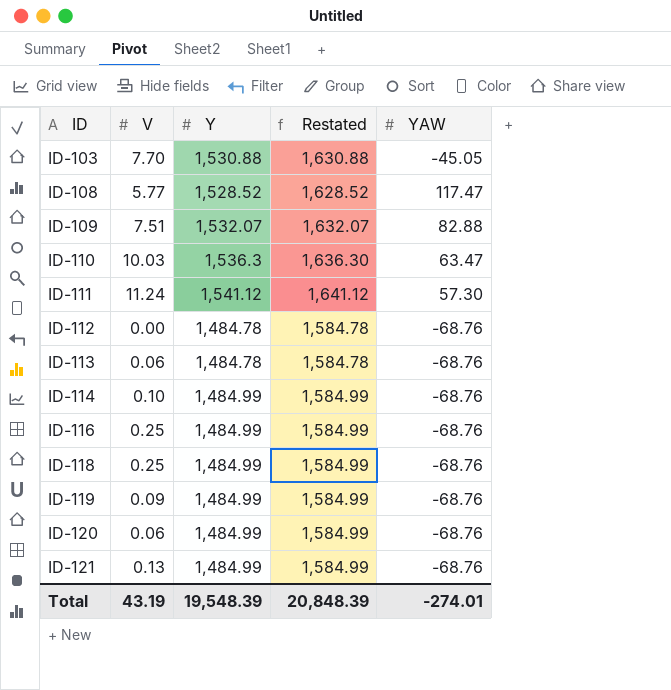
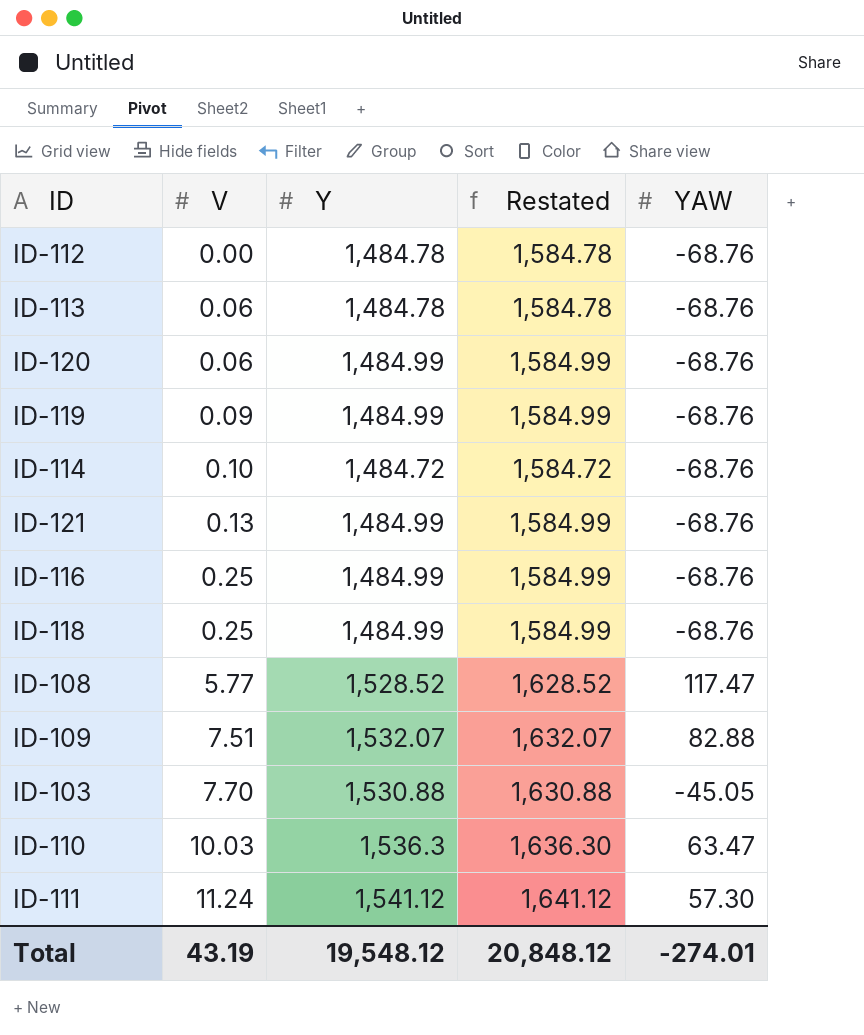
row order: ID ascending -> V ascending
ID-114 | Y: 1,484.99 -> 1,484.72
ID-114 | Restated: 1,584.99 -> 1,584.72
Total | Y: 19,548.39 -> 19,548.12
Total | Restated: 20,848.39 -> 20,848.12

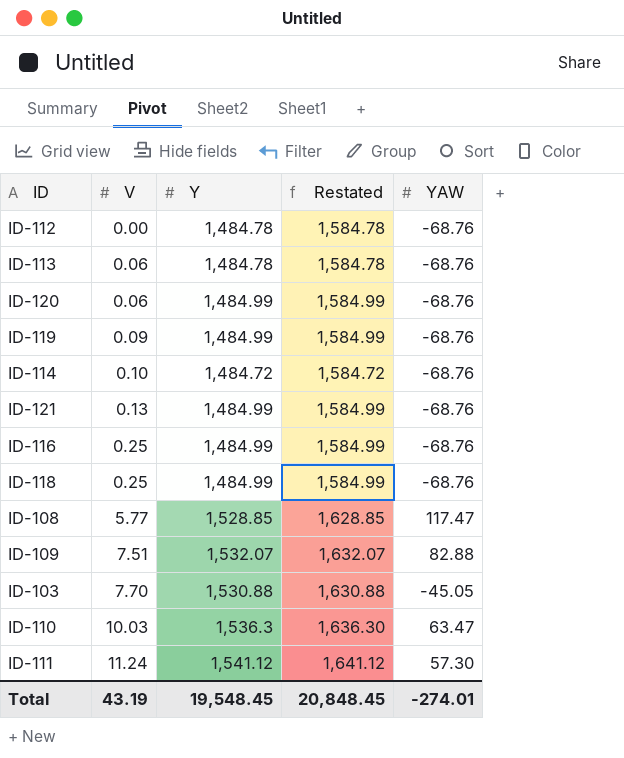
ID-108 | Y: 1,528.52 -> 1,528.85
ID-108 | Restated: 1,628.52 -> 1,628.85
Total | Y: 19,548.12 -> 19,548.45
Total | Restated: 20,848.12 -> 20,848.45

